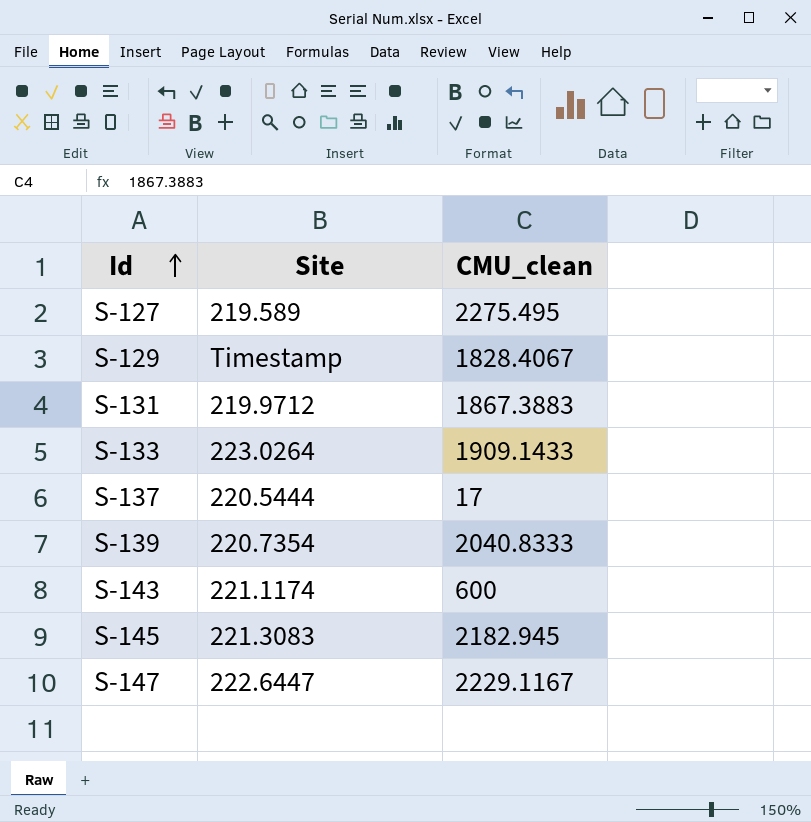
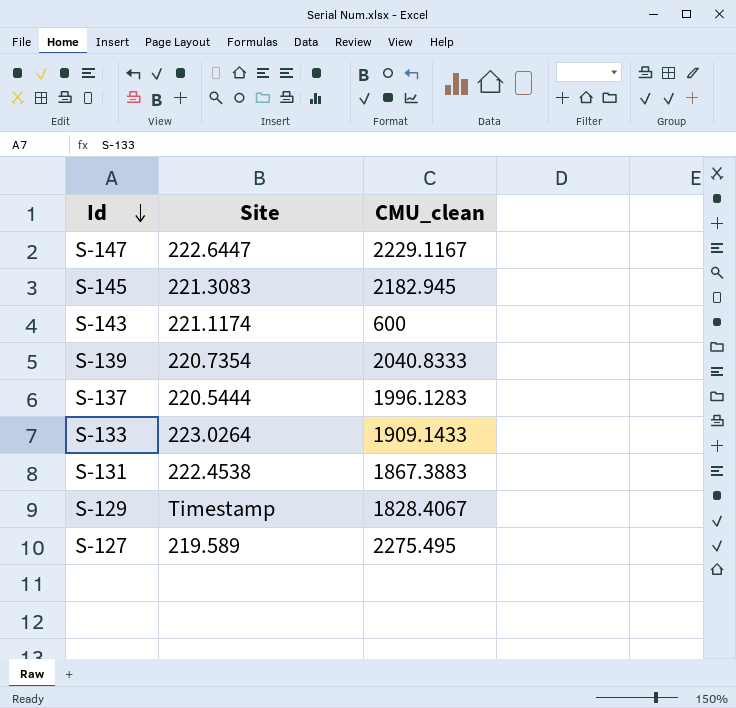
row order: Id ascending -> Id descending
S-137 | CMU_clean: 17 -> 1996.1283
S-131 | Site: 219.9712 -> 222.4538

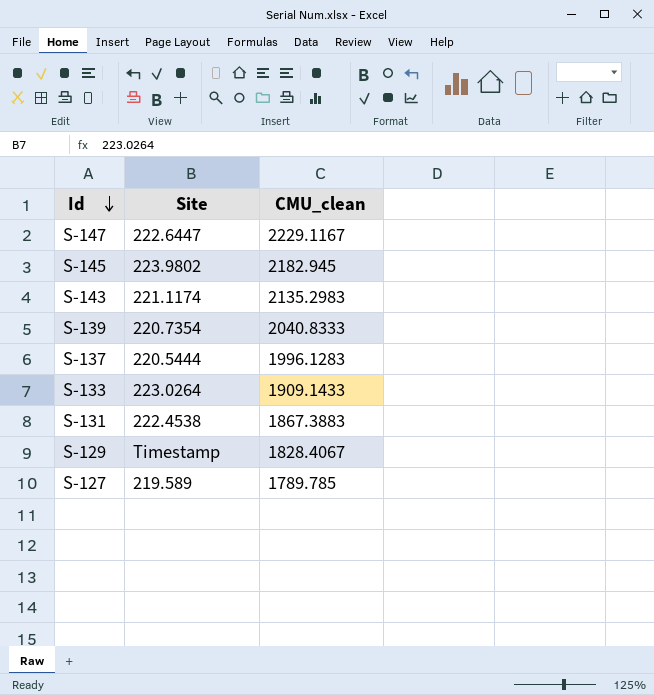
S-145 | Site: 221.3083 -> 223.9802
S-143 | CMU_clean: 600 -> 2135.2983
S-127 | CMU_clean: 2275.495 -> 1789.785

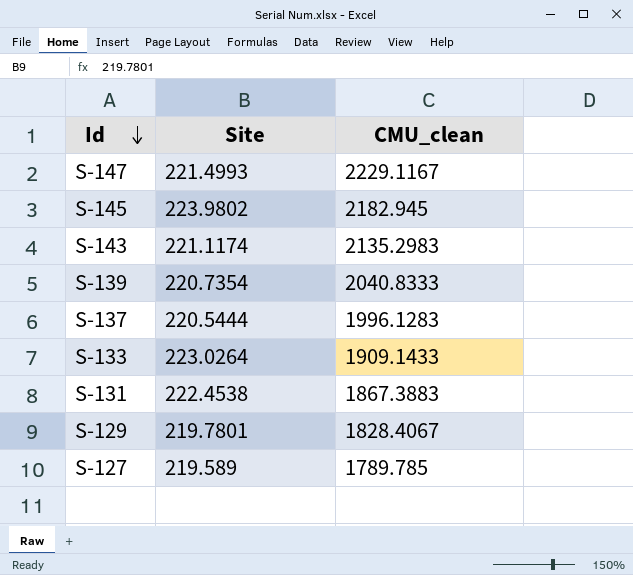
S-147 | Site: 222.6447 -> 221.4993
S-129 | Site: Timestamp -> 219.7801

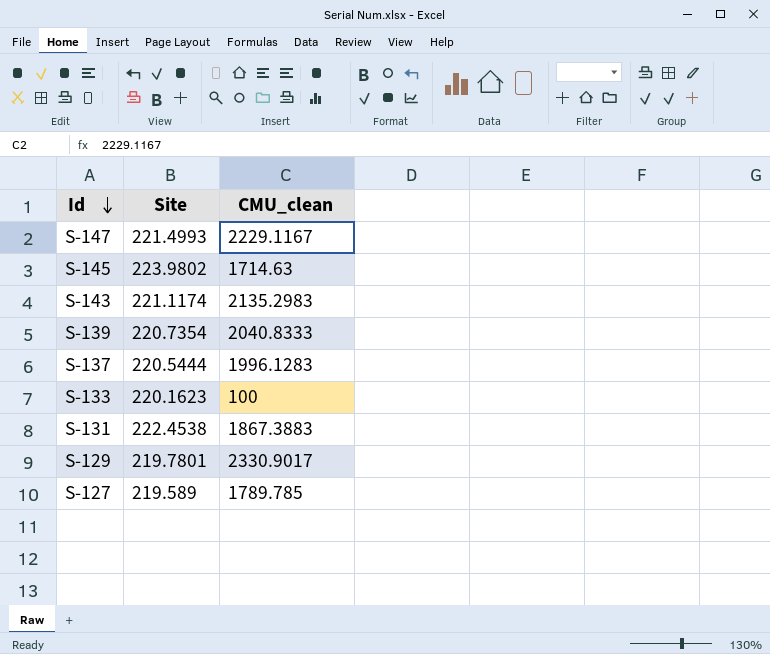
S-145 | CMU_clean: 2182.945 -> 1714.63
S-133 | Site: 223.0264 -> 220.1623
S-133 | CMU_clean: 1909.1433 -> 100
S-129 | CMU_clean: 1828.4067 -> 2330.9017

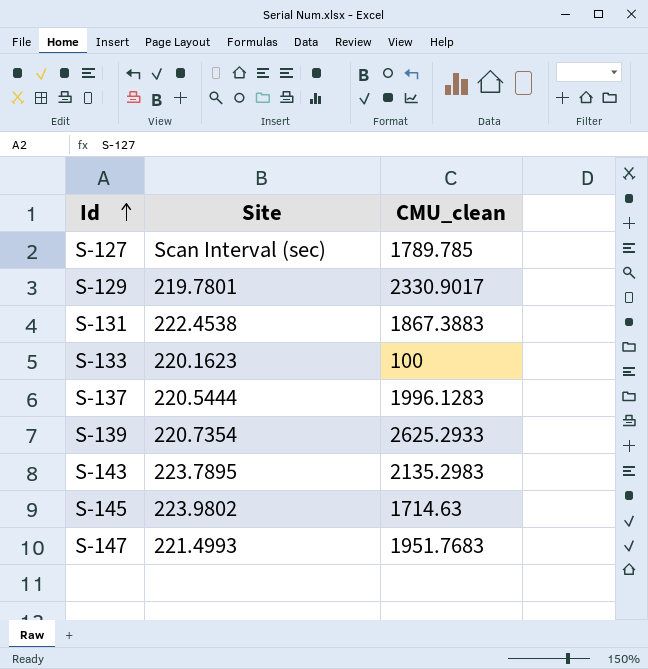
row order: Id descending -> Id ascending
S-127 | Site: 219.589 -> Scan Interval (sec)
S-139 | CMU_clean: 2040.8333 -> 2625.2933
S-143 | Site: 221.1174 -> 223.7895
S-147 | CMU_clean: 2229.1167 -> 1951.7683

